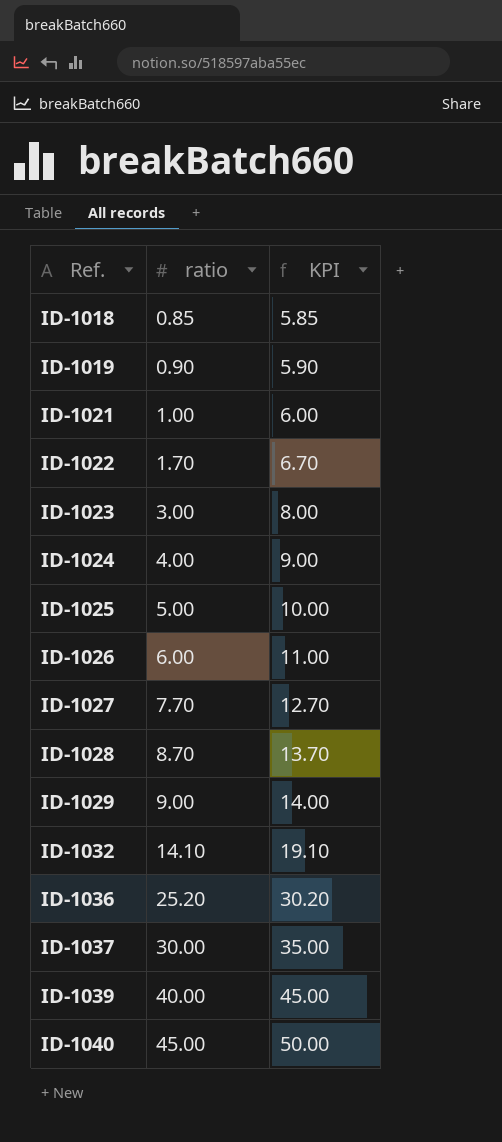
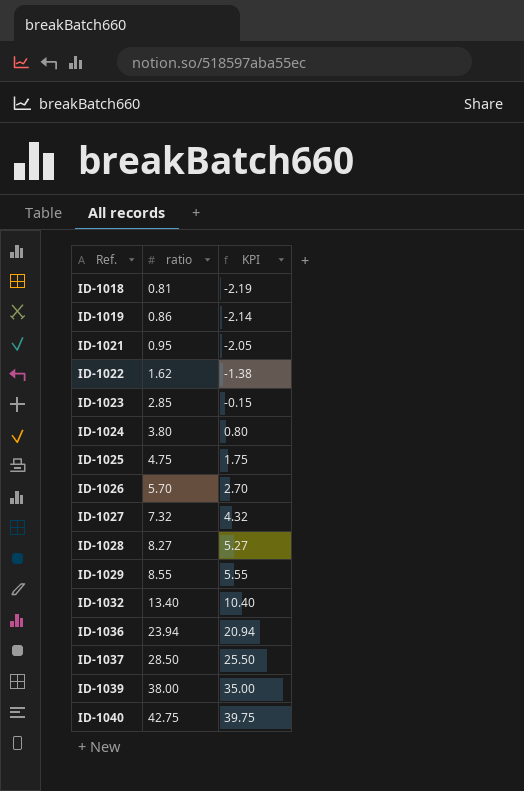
column KPI | formula: [ratio] + 5 -> [ratio] - 3
ID-1018 | ratio: 0.85 -> 0.81
ID-1019 | ratio: 0.90 -> 0.86
ID-1021 | ratio: 1.00 -> 0.95
ID-1022 | ratio: 1.70 -> 1.62
ID-1023 | ratio: 3.00 -> 2.85
ID-1024 | ratio: 4.00 -> 3.80
ID-1025 | ratio: 5.00 -> 4.75
ID-1026 | ratio: 6.00 -> 5.70
ID-1027 | ratio: 7.70 -> 7.32
ID-1028 | ratio: 8.70 -> 8.27
ID-1029 | ratio: 9.00 -> 8.55
ID-1032 | ratio: 14.10 -> 13.40
ID-1036 | ratio: 25.20 -> 23.94
ID-1037 | ratio: 30.00 -> 28.50
ID-1039 | ratio: 40.00 -> 38.00
ID-1040 | ratio: 45.00 -> 42.75

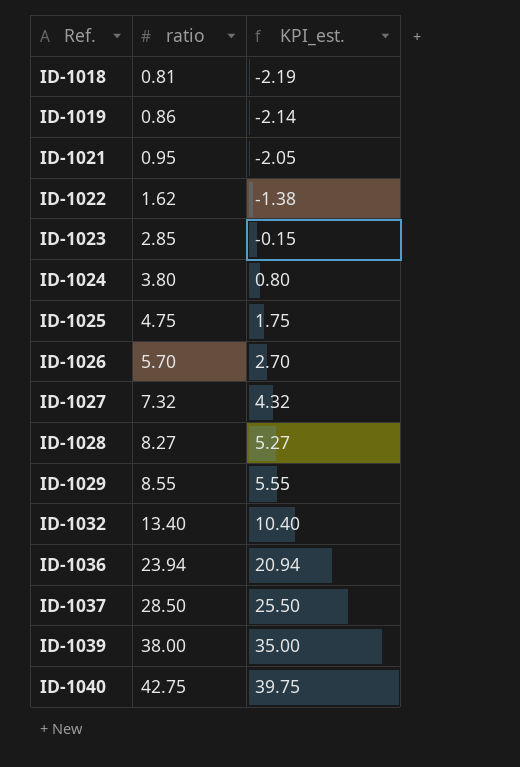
column name: KPI -> KPI_est.

